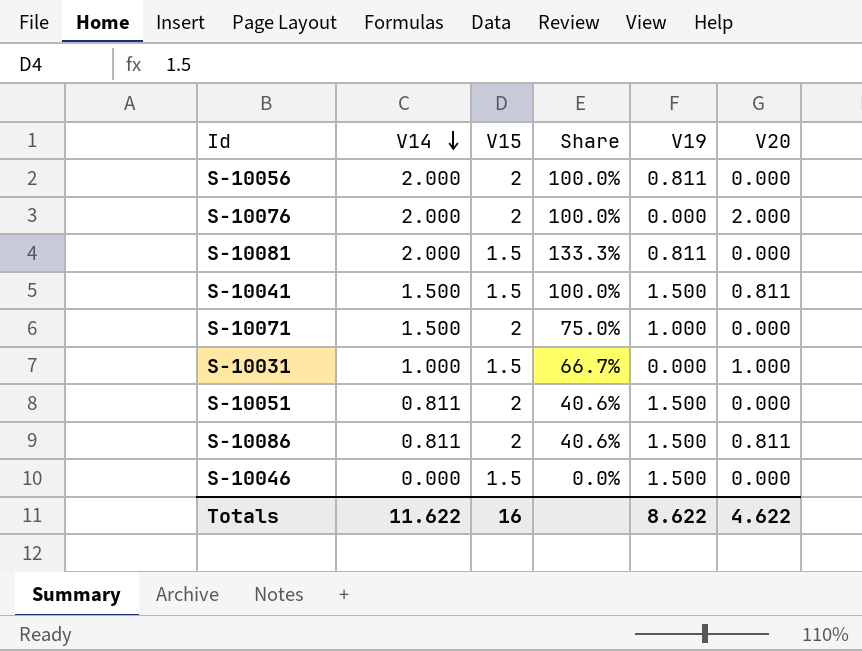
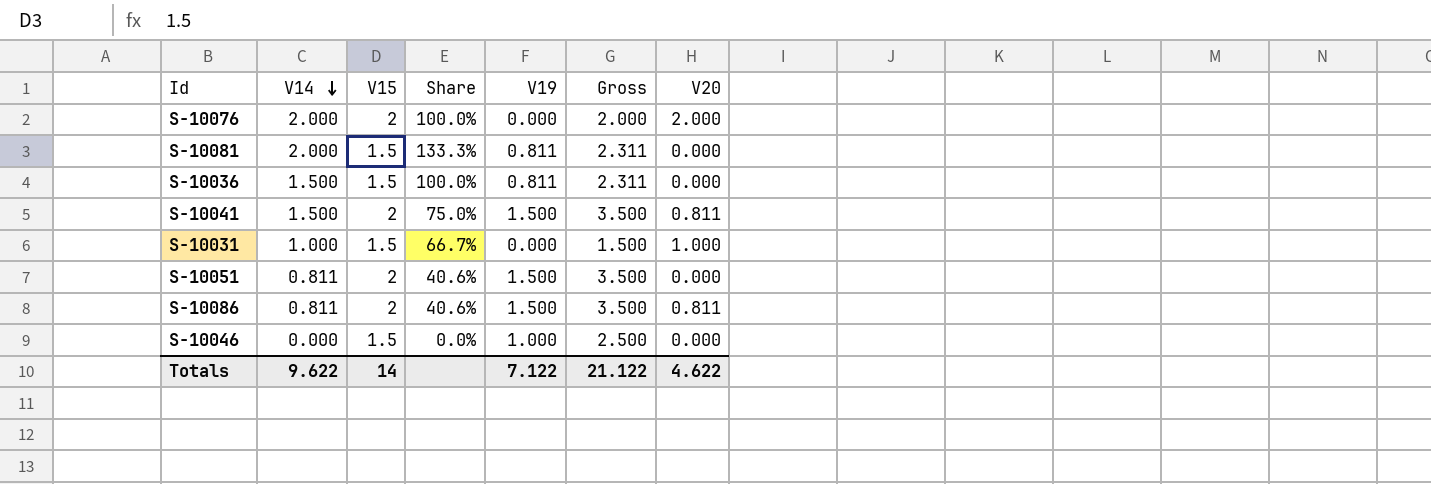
column Gross | formula: none -> [V15] + [V19]
row S-10056: 2.000 | 2 | 100.0% | 0.811 | 0.000 -> none
row S-10071: 1.500 | 2 | 75.0% | 1.000 | 0.000 -> none
row S-10036: none -> 1.500 | 1.5 | 100.0% | 0.811 | 2.311 | 0.000
S-10041 | V15: 1.5 -> 2
S-10041 | Share: 100.0% -> 75.0%
S-10046 | V19: 1.500 -> 1.000
Totals | V14: 11.622 -> 9.622
Totals | V15: 16 -> 14
Totals | V19: 8.622 -> 7.122

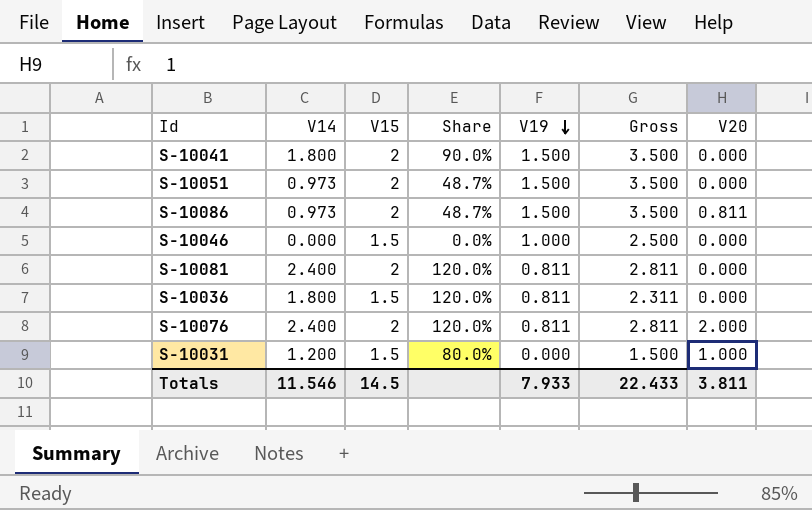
row order: V14 descending -> V19 descending
S-10041 | V14: 1.500 -> 1.800
S-10041 | Share: 75.0% -> 90.0%
S-10041 | V20: 0.811 -> 0.000
S-10051 | V14: 0.811 -> 0.973
S-10051 | Share: 40.6% -> 48.7%
S-10086 | V14: 0.811 -> 0.973
S-10086 | Share: 40.6% -> 48.7%
S-10081 | V14: 2.000 -> 2.400
S-10081 | V15: 1.5 -> 2
S-10081 | Share: 133.3% -> 120.0%
S-10081 | Gross: 2.311 -> 2.811
S-10036 | V14: 1.500 -> 1.800
S-10036 | Share: 100.0% -> 120.0%
S-10076 | V14: 2.000 -> 2.400
S-10076 | Share: 100.0% -> 120.0%
S-10076 | V19: 0.000 -> 0.811
S-10076 | Gross: 2.000 -> 2.811
S-10031 | V14: 1.000 -> 1.200
S-10031 | Share: 66.7% -> 80.0%
Totals | V14: 9.622 -> 11.546
Totals | V15: 14 -> 14.5
Totals | V19: 7.122 -> 7.933
Totals | Gross: 21.122 -> 22.433
Totals | V20: 4.622 -> 3.811

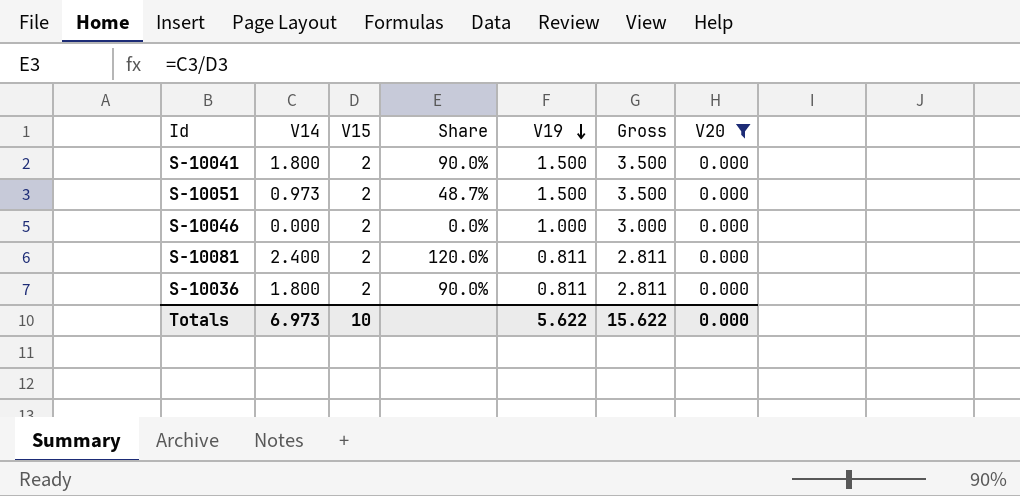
filter: none -> V20 = 0.000
S-10046 | V15: 1.5 -> 2
S-10046 | Gross: 2.500 -> 3.000
S-10036 | V15: 1.5 -> 2
S-10036 | Share: 120.0% -> 90.0%
S-10036 | Gross: 2.311 -> 2.811
Totals | V14: 11.546 -> 6.973
Totals | V15: 14.5 -> 10
Totals | V19: 7.933 -> 5.622
Totals | Gross: 22.433 -> 15.622
Totals | V20: 3.811 -> 0.000

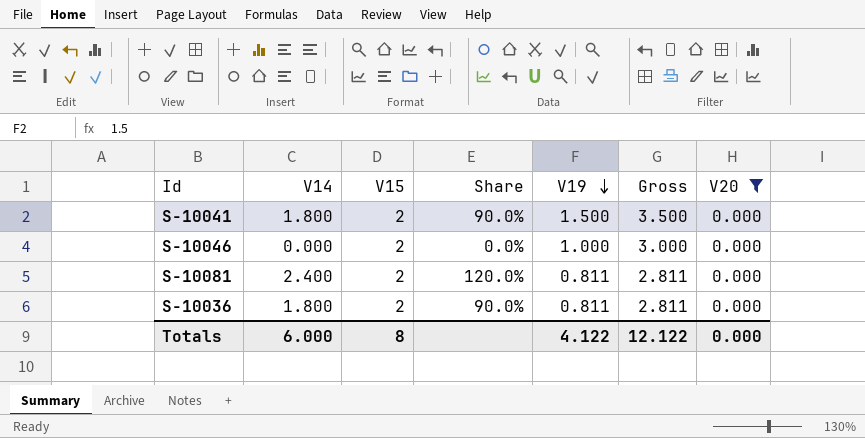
row S-10051: 0.973 | 2 | 48.7% | 1.500 | 3.500 | 0.000 -> none
Totals | V14: 6.973 -> 6.000
Totals | V15: 10 -> 8
Totals | V19: 5.622 -> 4.122
Totals | Gross: 15.622 -> 12.122

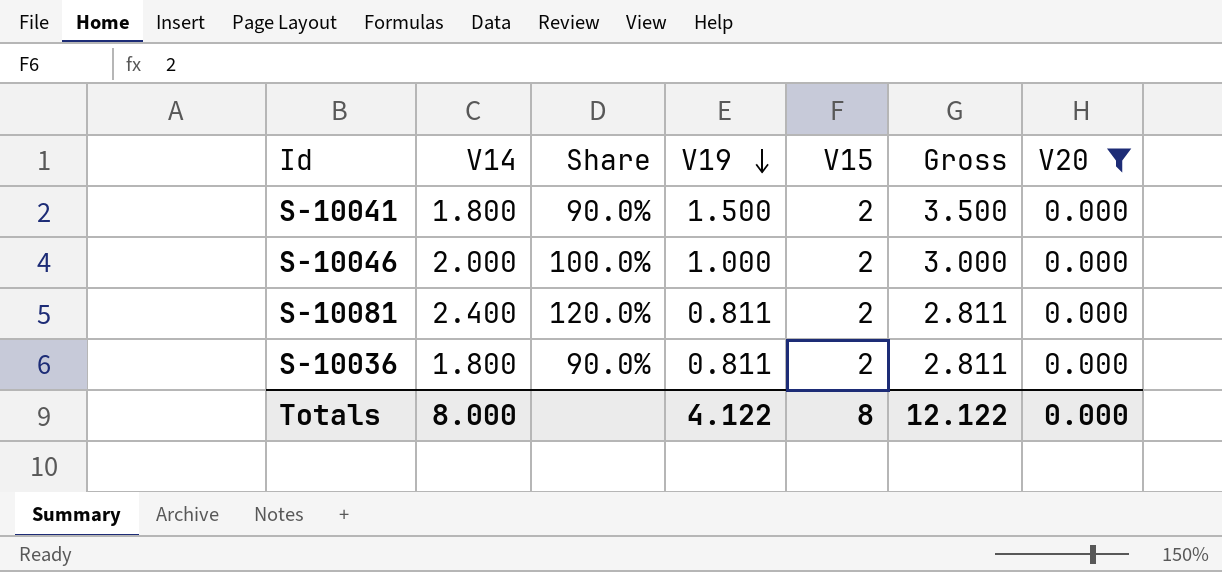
column V15 | position: 3 -> 5
S-10046 | V14: 0.000 -> 2.000
S-10046 | Share: 0.0% -> 100.0%
Totals | V14: 6.000 -> 8.000

